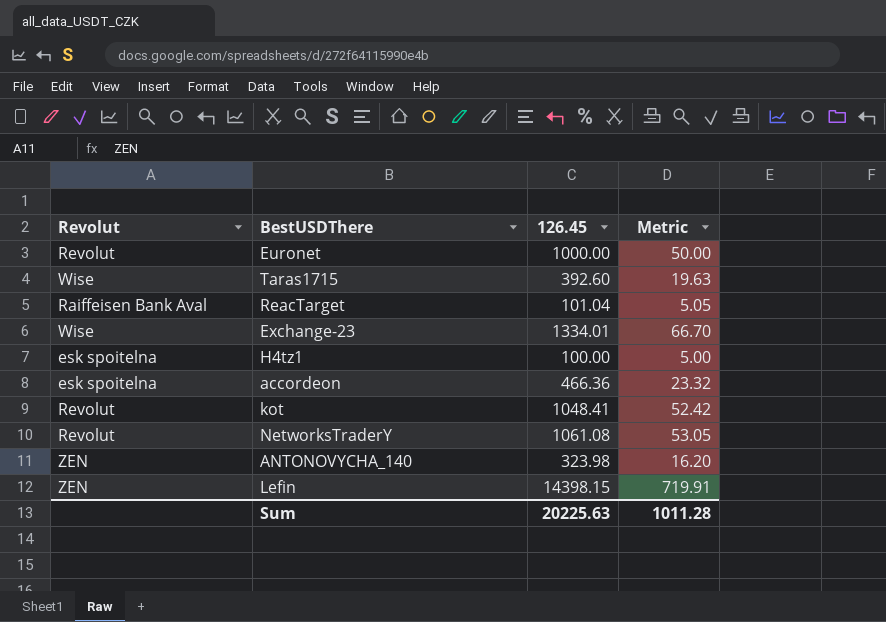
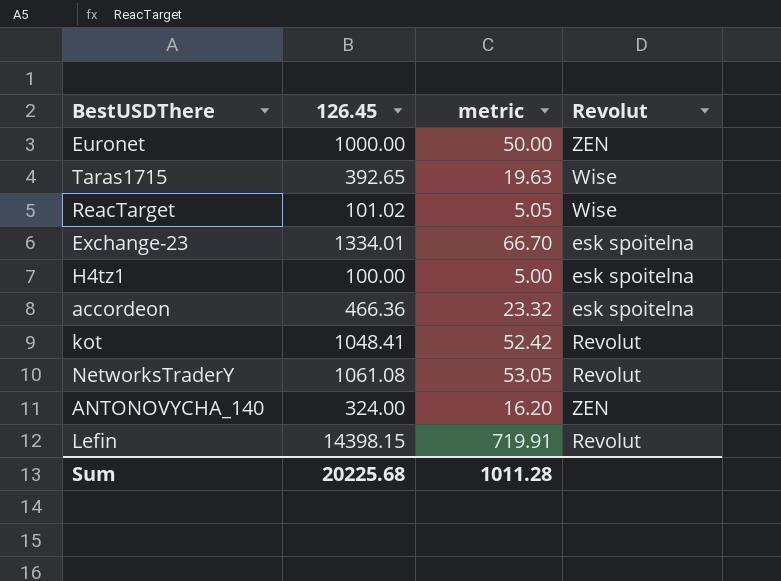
column name: Metric -> metric
column Revolut | position: 1 -> 4
Euronet | Revolut: Revolut -> ZEN
Taras1715 | 126.45: 392.60 -> 392.65
ReacTarget | 126.45: 101.04 -> 101.02
ReacTarget | Revolut: Raiffeisen Bank Aval -> Wise
Exchange-23 | Revolut: Wise -> esk spoitelna
ANTONOVYCHA_140 | 126.45: 323.98 -> 324.00
Lefin | Revolut: ZEN -> Revolut
Sum | 126.45: 20225.63 -> 20225.68

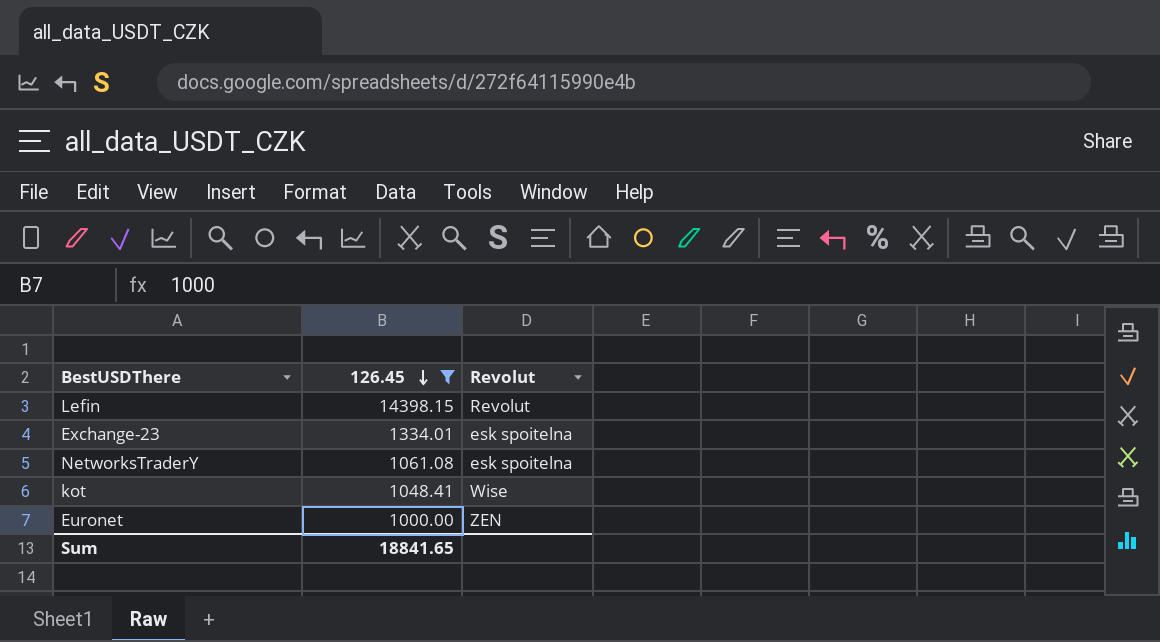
filter: none -> 126.45 >= 1000.00
row order: none -> 126.45 descending
column metric | formula: [126.45] * 0.05 -> none
NetworksTraderY | Revolut: Revolut -> esk spoitelna
kot | Revolut: Revolut -> Wise
Sum | 126.45: 20225.68 -> 18841.65

